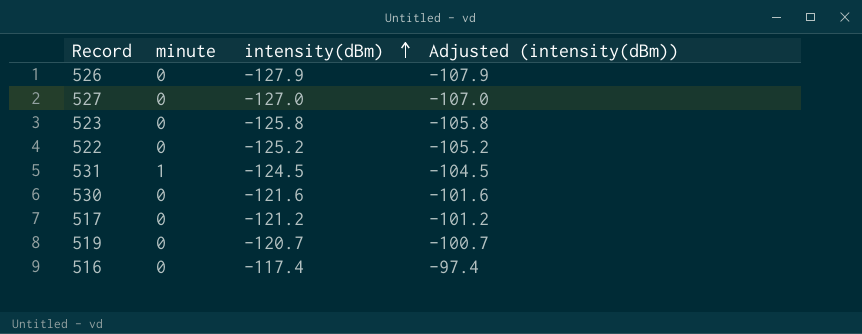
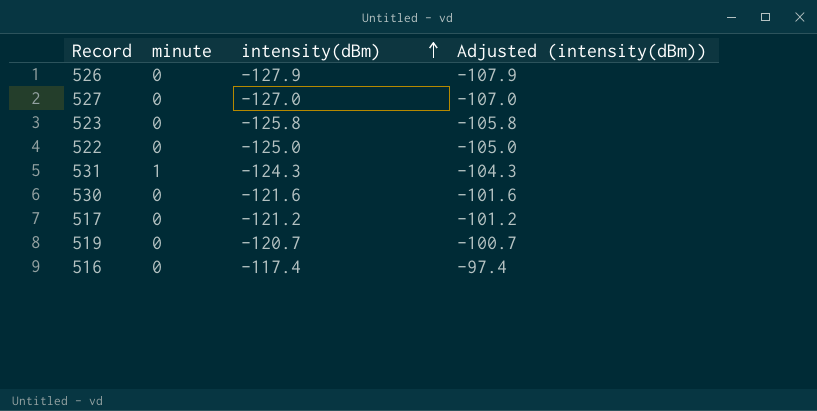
522 | intensity(dBm): -125.2 -> -125.0
522 | Adjusted (intensity(dBm)): -105.2 -> -105.0
531 | intensity(dBm): -124.5 -> -124.3
531 | Adjusted (intensity(dBm)): -104.5 -> -104.3

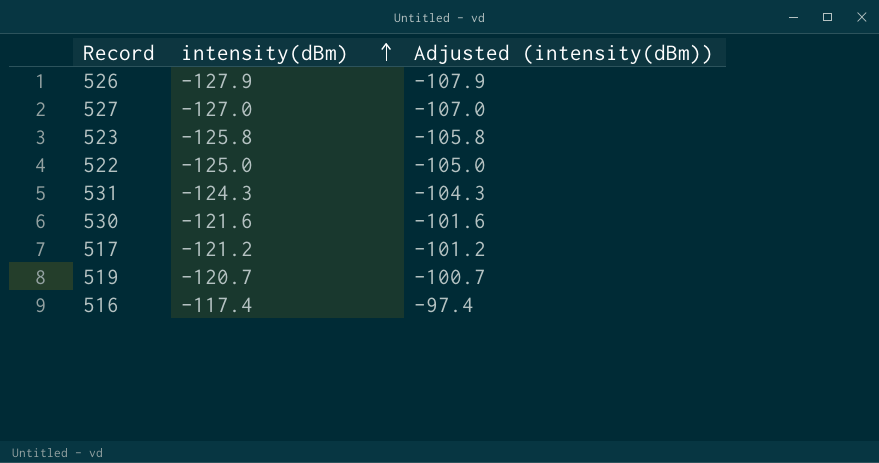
column minute | position: 2 -> none

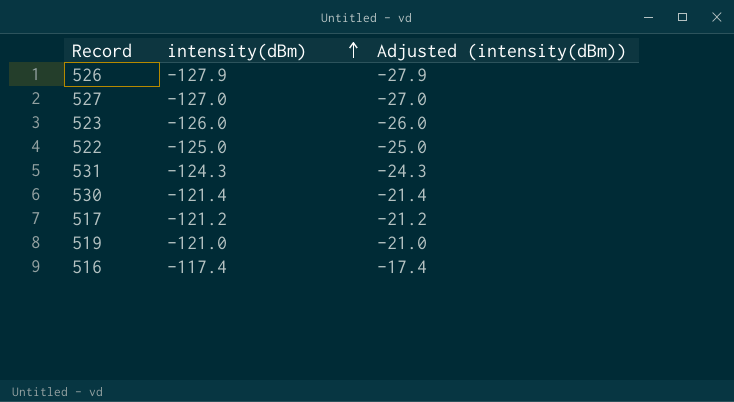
column Adjusted (intensity(dBm)) | formula: [intensity(dBm)] + 20 -> [intensity(dBm)] + 100
523 | intensity(dBm): -125.8 -> -126.0
530 | intensity(dBm): -121.6 -> -121.4
519 | intensity(dBm): -120.7 -> -121.0

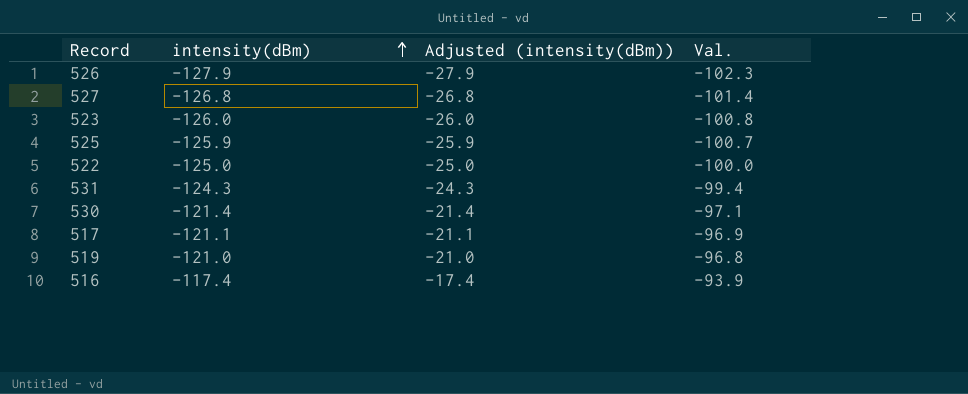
column Val. | formula: none -> [intensity(dBm)] * 0.8
527 | intensity(dBm): -127.0 -> -126.8
527 | Adjusted (intensity(dBm)): -27.0 -> -26.8
row 525: none -> -125.9 | -25.9 | -100.7
517 | intensity(dBm): -121.2 -> -121.1
517 | Adjusted (intensity(dBm)): -21.2 -> -21.1

